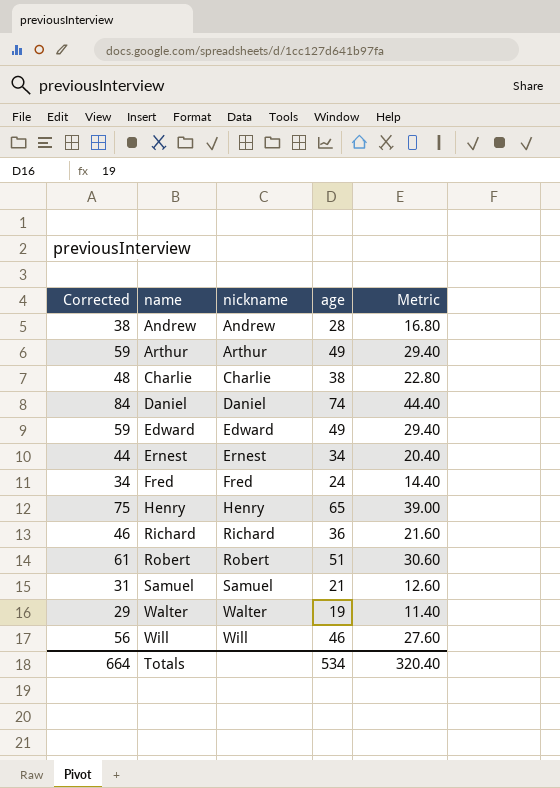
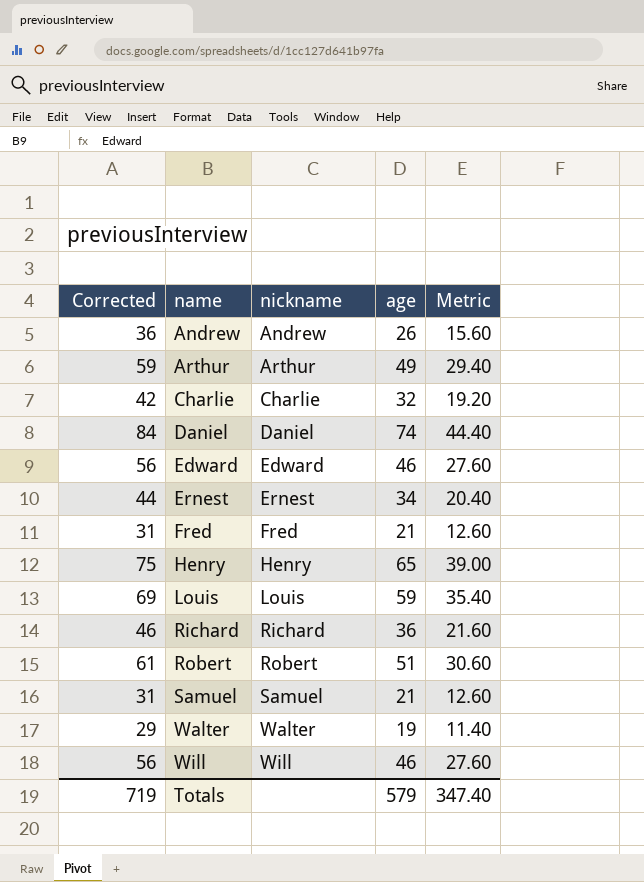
Andrew | Corrected: 38 -> 36
Andrew | age: 28 -> 26
Andrew | Metric: 16.80 -> 15.60
Charlie | Corrected: 48 -> 42
Charlie | age: 38 -> 32
Charlie | Metric: 22.80 -> 19.20
Edward | Corrected: 59 -> 56
Edward | age: 49 -> 46
Edward | Metric: 29.40 -> 27.60
Fred | Corrected: 34 -> 31
Fred | age: 24 -> 21
Fred | Metric: 14.40 -> 12.60
row Louis: none -> 69 | Louis | 59 | 35.40
Totals | Corrected: 664 -> 719
Totals | age: 534 -> 579
Totals | Metric: 320.40 -> 347.40

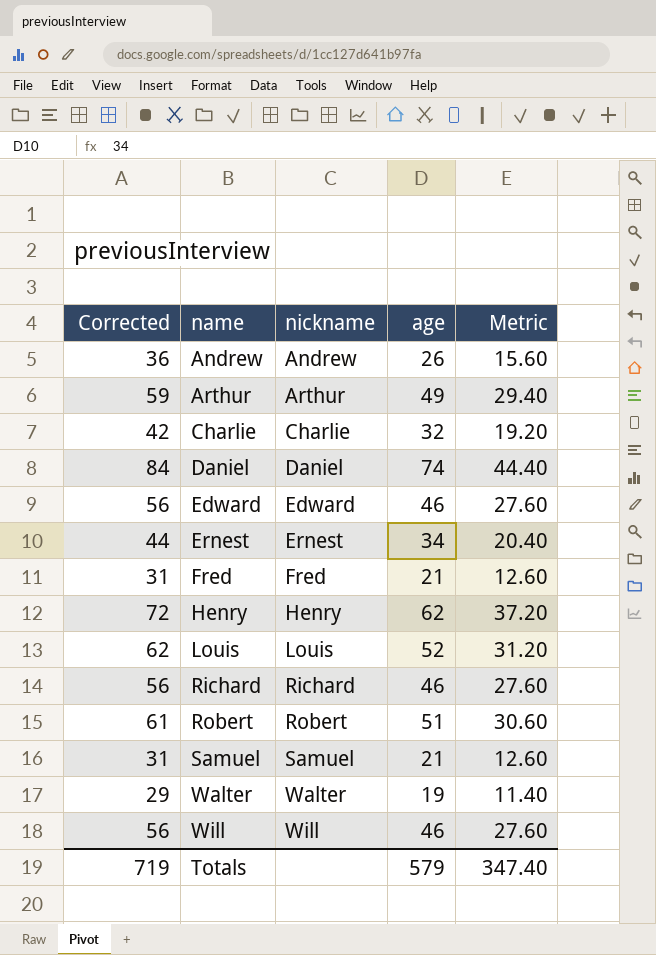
Henry | Corrected: 75 -> 72
Henry | age: 65 -> 62
Henry | Metric: 39.00 -> 37.20
Louis | Corrected: 69 -> 62
Louis | age: 59 -> 52
Louis | Metric: 35.40 -> 31.20
Richard | Corrected: 46 -> 56
Richard | age: 36 -> 46
Richard | Metric: 21.60 -> 27.60

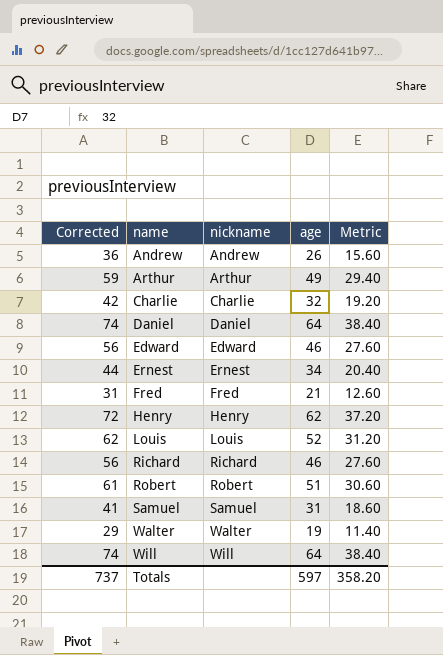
Daniel | Corrected: 84 -> 74
Daniel | age: 74 -> 64
Daniel | Metric: 44.40 -> 38.40
Samuel | Corrected: 31 -> 41
Samuel | age: 21 -> 31
Samuel | Metric: 12.60 -> 18.60
Will | Corrected: 56 -> 74
Will | age: 46 -> 64
Will | Metric: 27.60 -> 38.40
Totals | Corrected: 719 -> 737
Totals | age: 579 -> 597
Totals | Metric: 347.40 -> 358.20

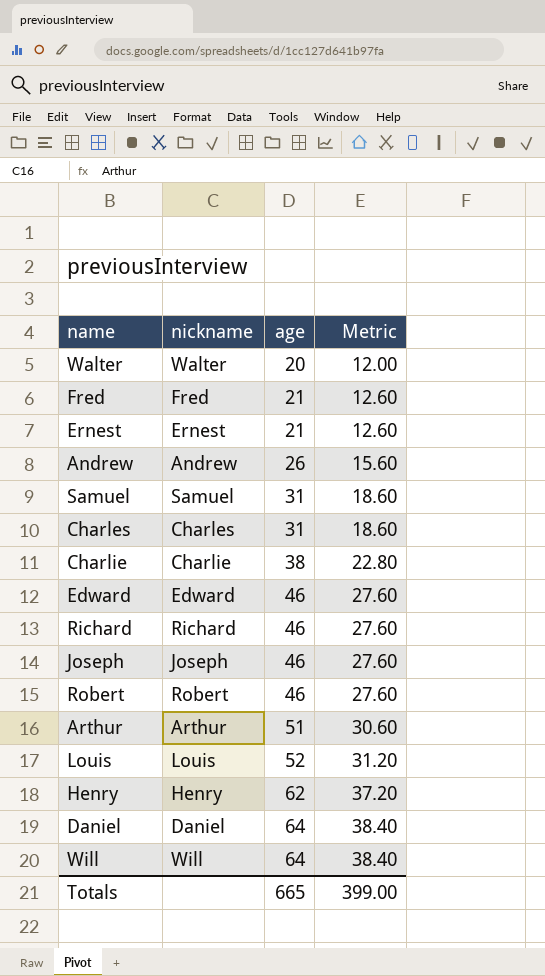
row order: name ascending -> age ascending
column Corrected | formula: [age] + 10 -> none
Walter | age: 19 -> 20
Walter | Metric: 11.40 -> 12.00
Ernest | age: 34 -> 21
Ernest | Metric: 20.40 -> 12.60
row Charles: none -> Charles | 31 | 18.60
Charlie | age: 32 -> 38
Charlie | Metric: 19.20 -> 22.80
row Joseph: none -> Joseph | 46 | 27.60
Robert | age: 51 -> 46
Robert | Metric: 30.60 -> 27.60
Arthur | age: 49 -> 51
Arthur | Metric: 29.40 -> 30.60
Totals | age: 597 -> 665
Totals | Metric: 358.20 -> 399.00

